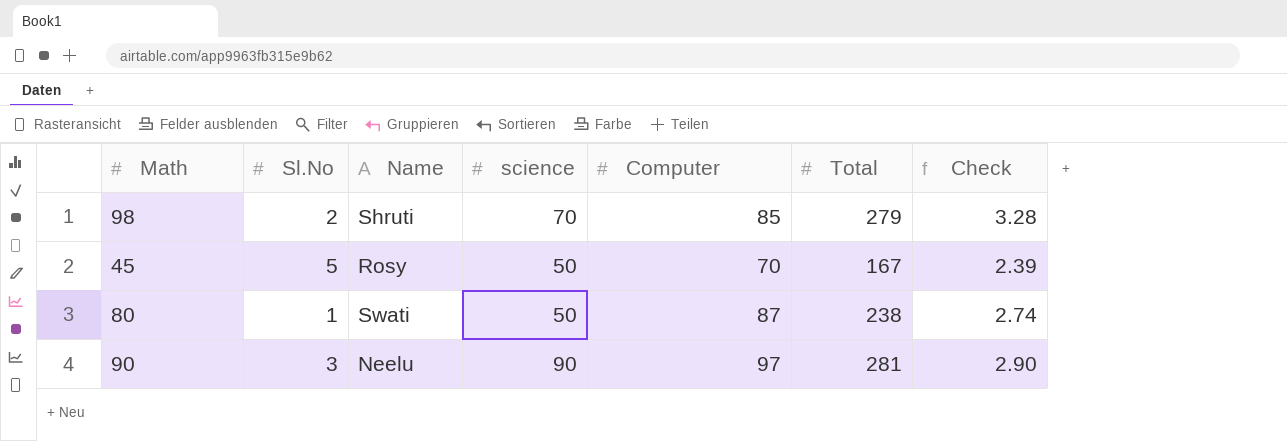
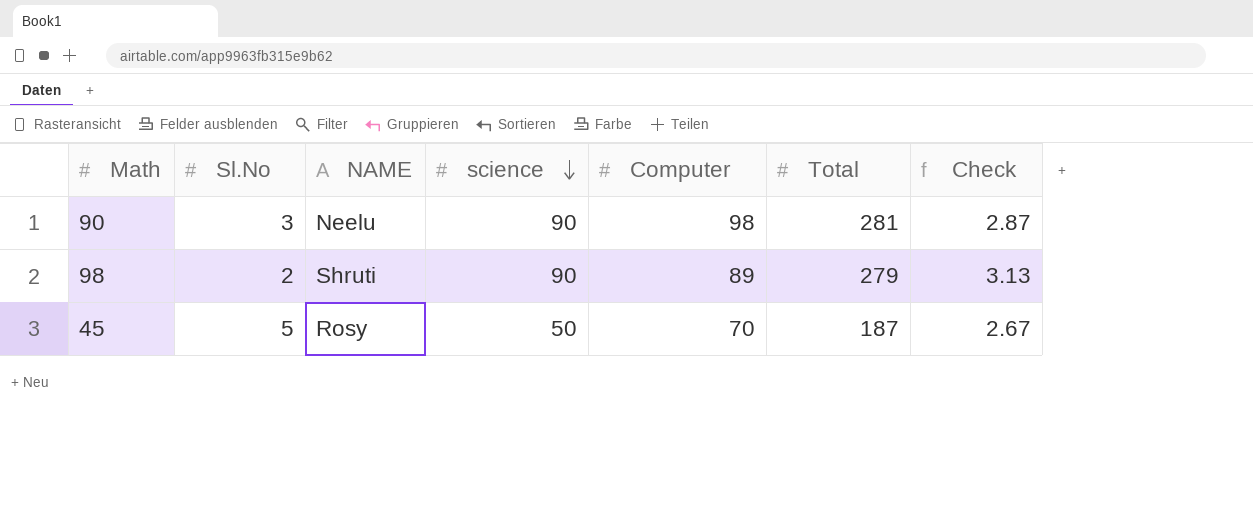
row order: none -> science descending
column name: Name -> NAME
row 80: 1 | Swati | 50 | 87 | 238 | 2.74 -> none
90 | Computer: 97 -> 98
90 | Check: 2.90 -> 2.87
98 | science: 70 -> 90
98 | Computer: 85 -> 89
98 | Check: 3.28 -> 3.13
45 | Total: 167 -> 187
45 | Check: 2.39 -> 2.67

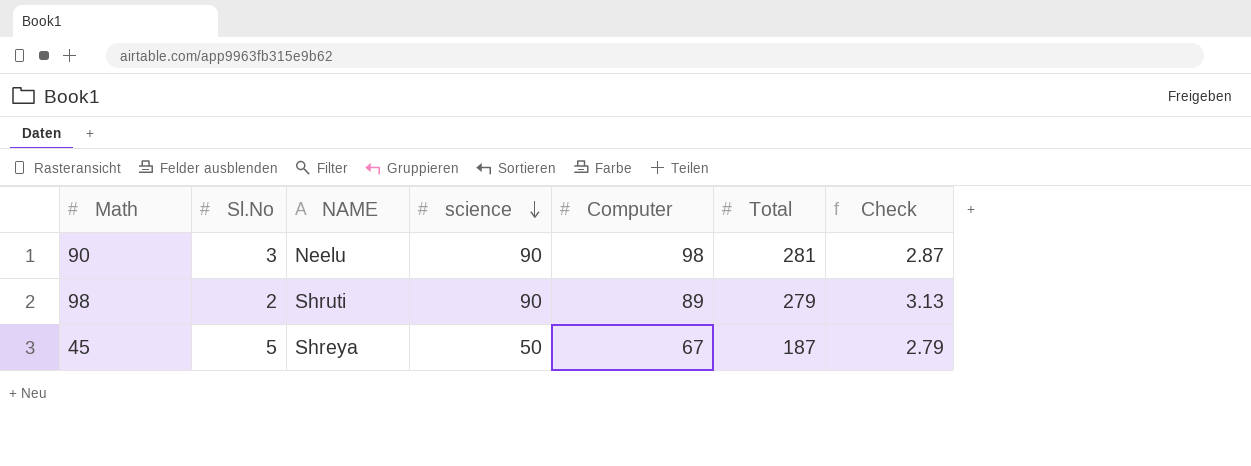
45 | NAME: Rosy -> Shreya
45 | Computer: 70 -> 67
45 | Check: 2.67 -> 2.79

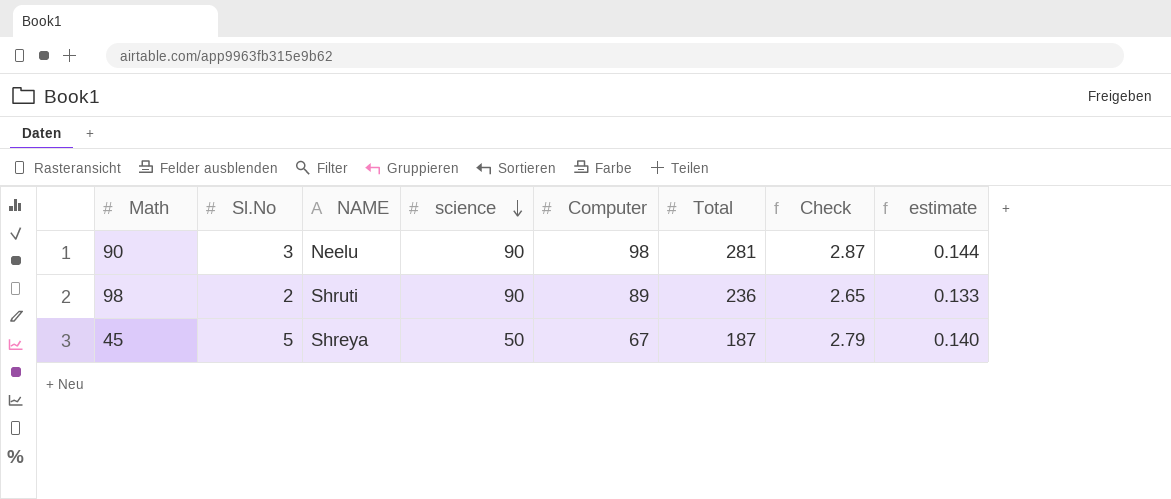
column estimate | formula: none -> [Check] * 0.05
98 | Total: 279 -> 236
98 | Check: 3.13 -> 2.65

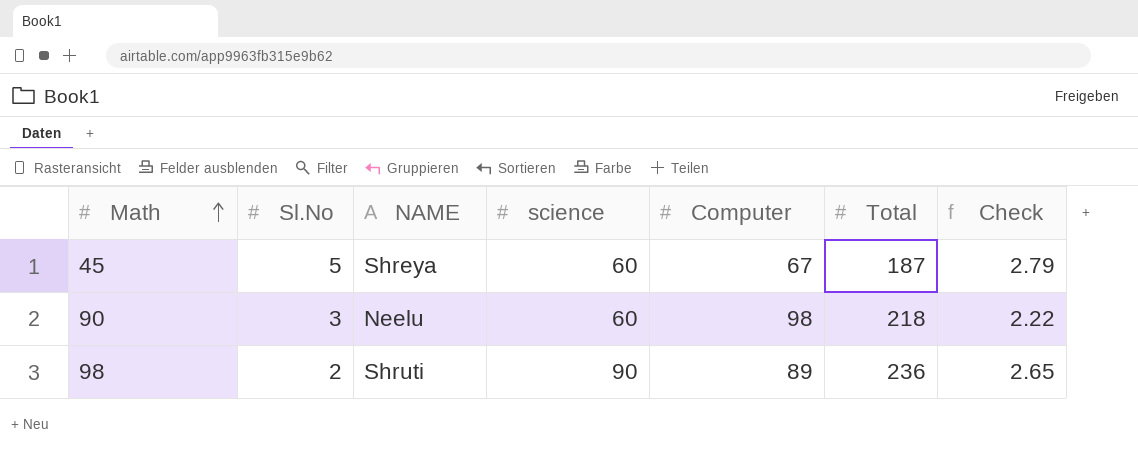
row order: science descending -> Math ascending
column estimate | formula: [Check] * 0.05 -> none
45 | science: 50 -> 60
90 | science: 90 -> 60
90 | Total: 281 -> 218
90 | Check: 2.87 -> 2.22

